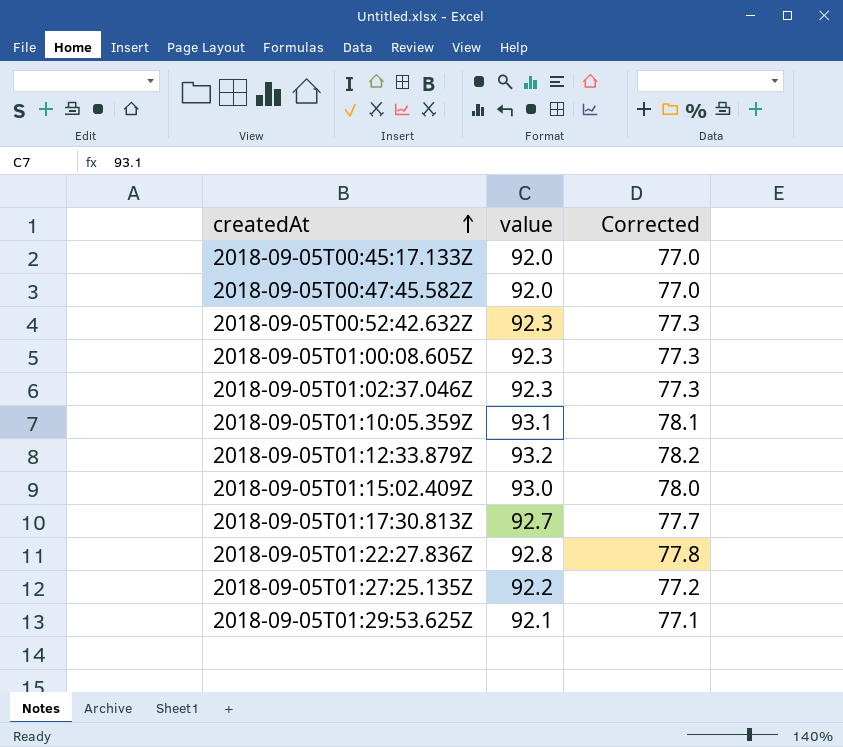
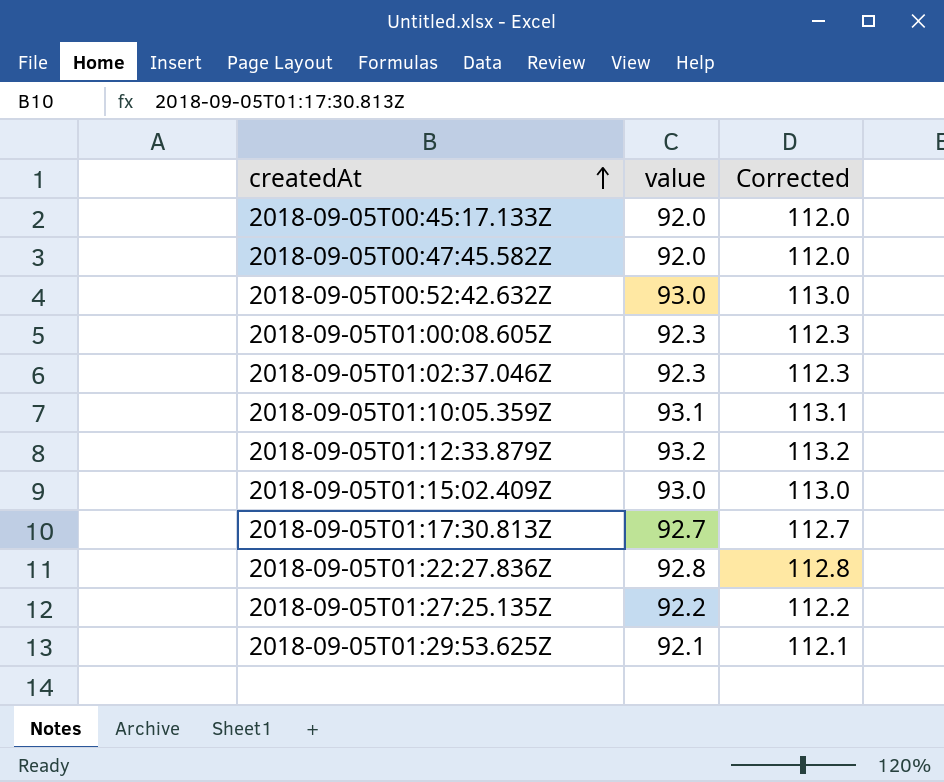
column Corrected | formula: [value] - 15 -> [value] + 20
2018-09-05T00:52:42.632Z | value: 92.3 -> 93.0

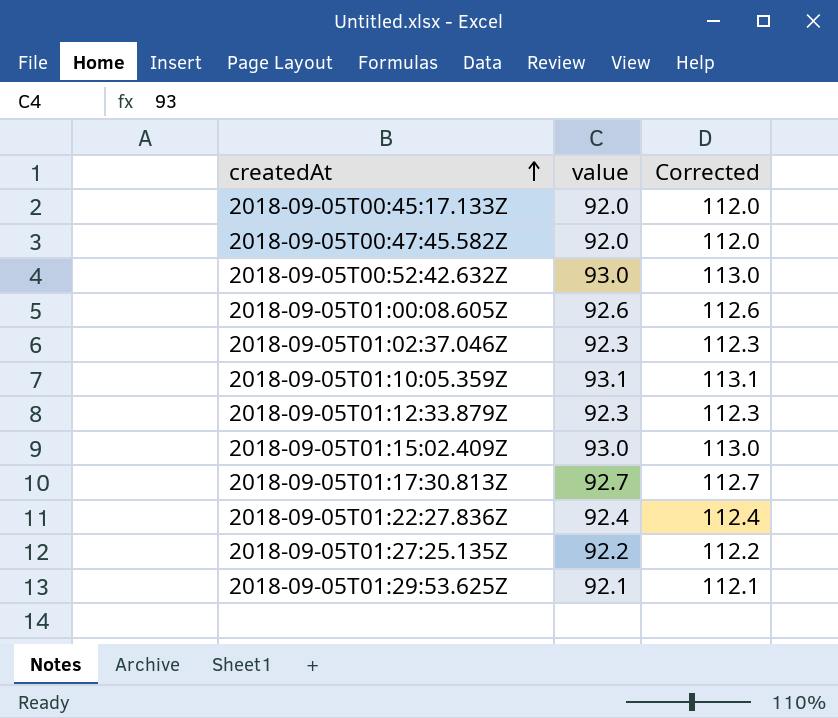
2018-09-05T01:00:08.605Z | value: 92.3 -> 92.6
2018-09-05T01:00:08.605Z | Corrected: 112.3 -> 112.6
2018-09-05T01:12:33.879Z | value: 93.2 -> 92.3
2018-09-05T01:12:33.879Z | Corrected: 113.2 -> 112.3
2018-09-05T01:22:27.836Z | value: 92.8 -> 92.4
2018-09-05T01:22:27.836Z | Corrected: 112.8 -> 112.4

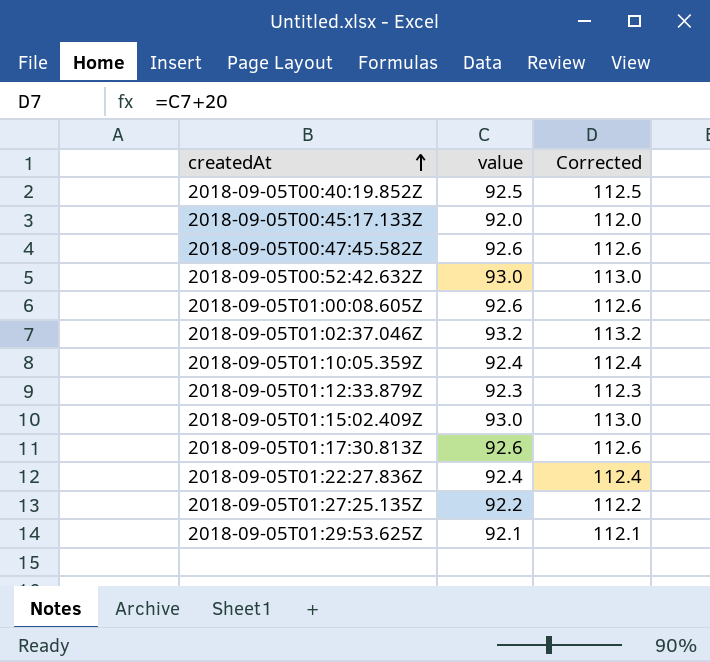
row 2018-09-05T00:40:19.852Z: none -> 92.5 | 112.5
2018-09-05T00:47:45.582Z | value: 92.0 -> 92.6
2018-09-05T00:47:45.582Z | Corrected: 112.0 -> 112.6
2018-09-05T01:02:37.046Z | value: 92.3 -> 93.2
2018-09-05T01:02:37.046Z | Corrected: 112.3 -> 113.2
2018-09-05T01:10:05.359Z | value: 93.1 -> 92.4
2018-09-05T01:10:05.359Z | Corrected: 113.1 -> 112.4
2018-09-05T01:17:30.813Z | value: 92.7 -> 92.6
2018-09-05T01:17:30.813Z | Corrected: 112.7 -> 112.6

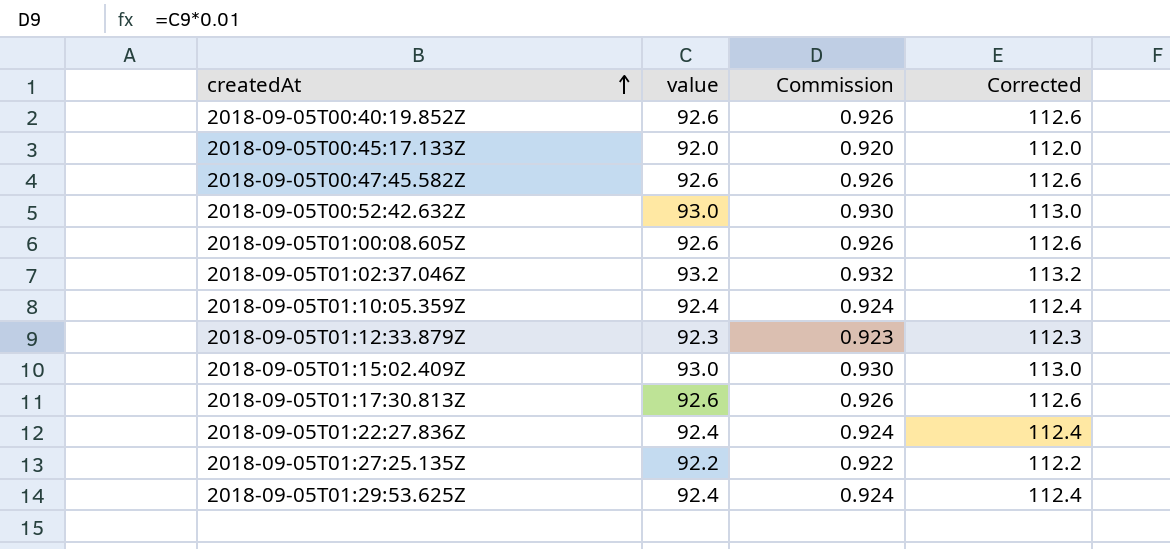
column Commission | formula: none -> [value] * 0.01
2018-09-05T00:40:19.852Z | value: 92.5 -> 92.6
2018-09-05T00:40:19.852Z | Corrected: 112.5 -> 112.6
2018-09-05T01:29:53.625Z | value: 92.1 -> 92.4
2018-09-05T01:29:53.625Z | Corrected: 112.1 -> 112.4

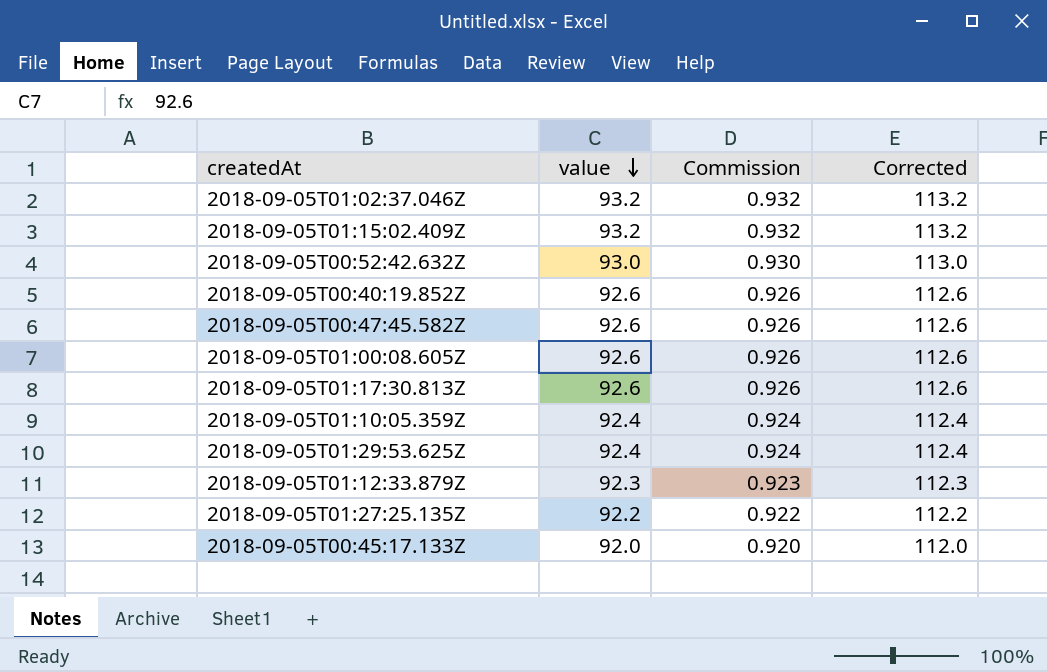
row order: createdAt ascending -> value descending
row 2018-09-05T01:22:27.836Z: 92.4 | 0.924 | 112.4 -> none
2018-09-05T01:15:02.409Z | value: 93.0 -> 93.2
2018-09-05T01:15:02.409Z | Commission: 0.930 -> 0.932
2018-09-05T01:15:02.409Z | Corrected: 113.0 -> 113.2

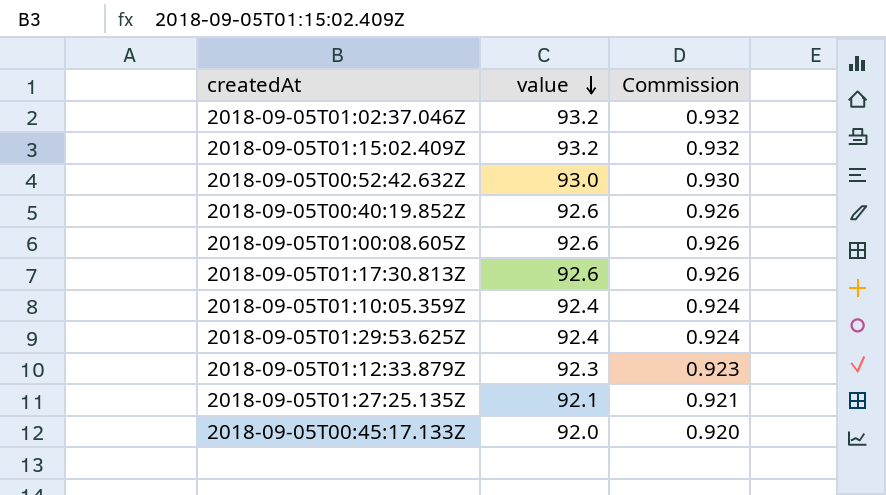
column Corrected | formula: [value] + 20 -> none
row 2018-09-05T00:47:45.582Z: 92.6 | 0.926 | 112.6 -> none
2018-09-05T01:27:25.135Z | value: 92.2 -> 92.1
2018-09-05T01:27:25.135Z | Commission: 0.922 -> 0.921

